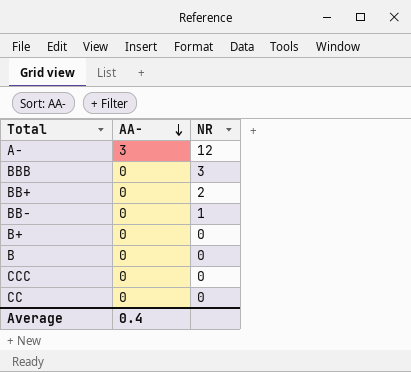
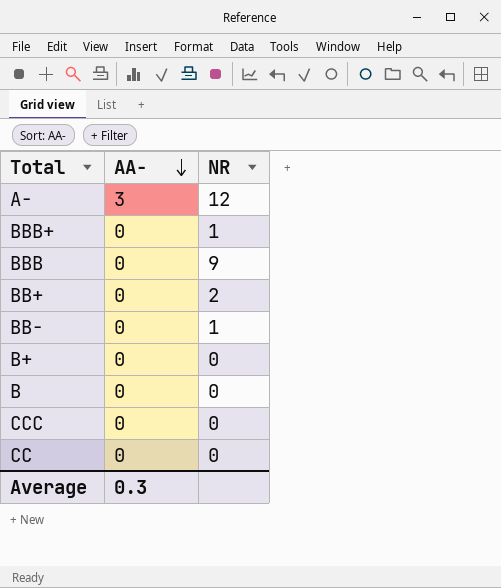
row BBB+: none -> 0 | 1
BBB | NR: 3 -> 9
Average | AA-: 0.4 -> 0.3

